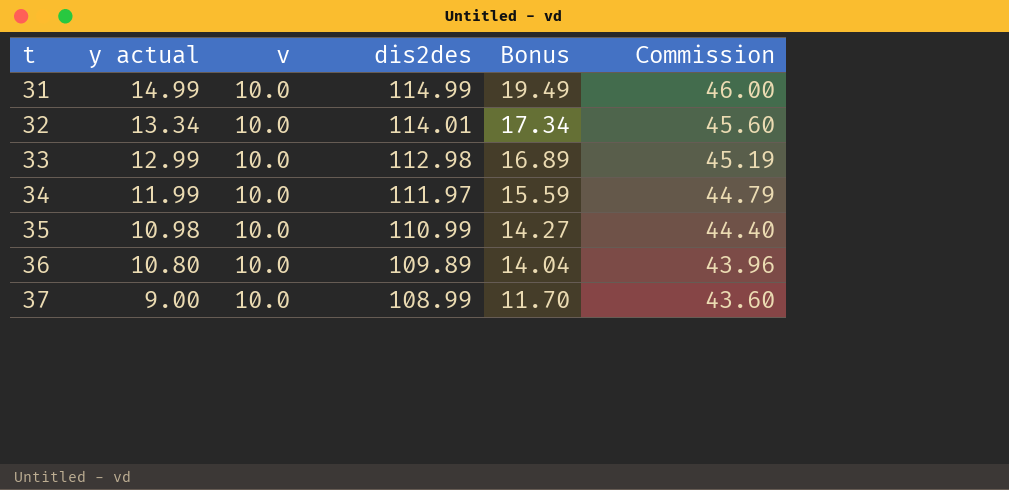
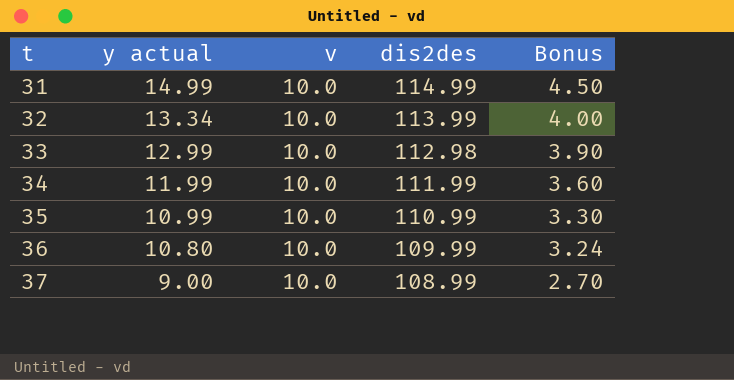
column Commission | formula: [dis2des] * 0.4 -> none
column Bonus | formula: [y actual] * 1.3 -> [y actual] * 0.3
32 | dis2des: 114.01 -> 113.99
34 | dis2des: 111.97 -> 111.99
35 | y actual: 10.98 -> 10.99
36 | dis2des: 109.89 -> 109.99

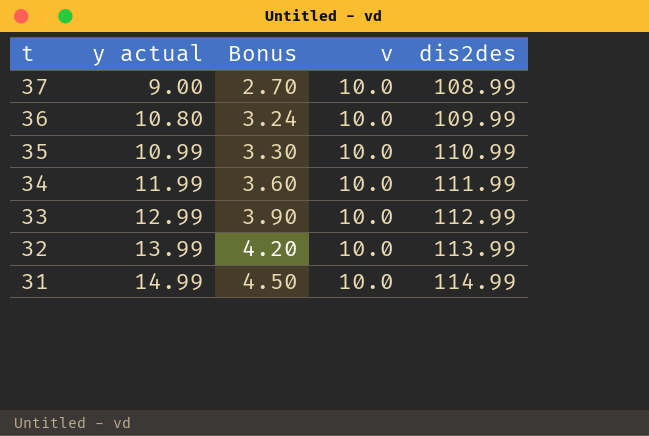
row order: t ascending -> t descending
column Bonus | position: 5 -> 3
33 | dis2des: 112.98 -> 112.99
32 | y actual: 13.34 -> 13.99
32 | Bonus: 4.00 -> 4.20

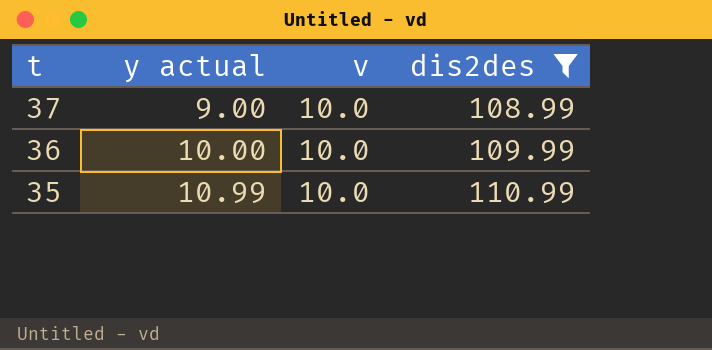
filter: none -> dis2des <= 110.99
column Bonus | formula: [y actual] * 0.3 -> none
36 | y actual: 10.80 -> 10.00

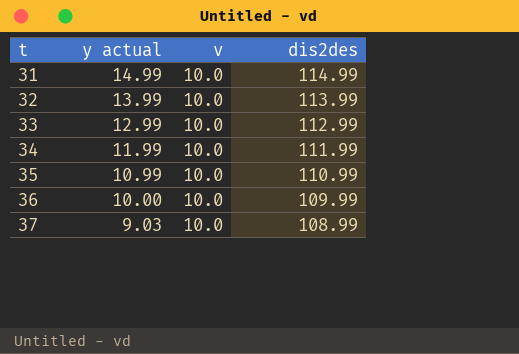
filter: dis2des <= 110.99 -> none
row order: t descending -> t ascending
37 | y actual: 9.00 -> 9.03

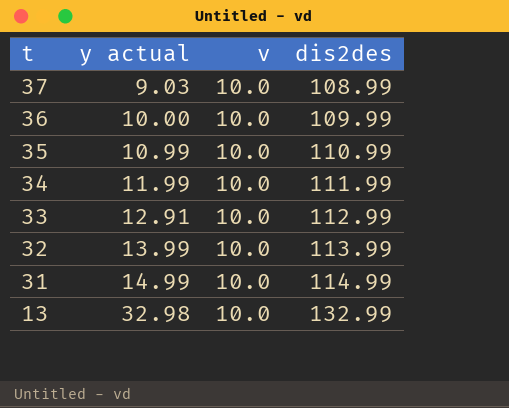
row order: t ascending -> t descending
33 | y actual: 12.99 -> 12.91
row 13: none -> 32.98 | 10.0 | 132.99

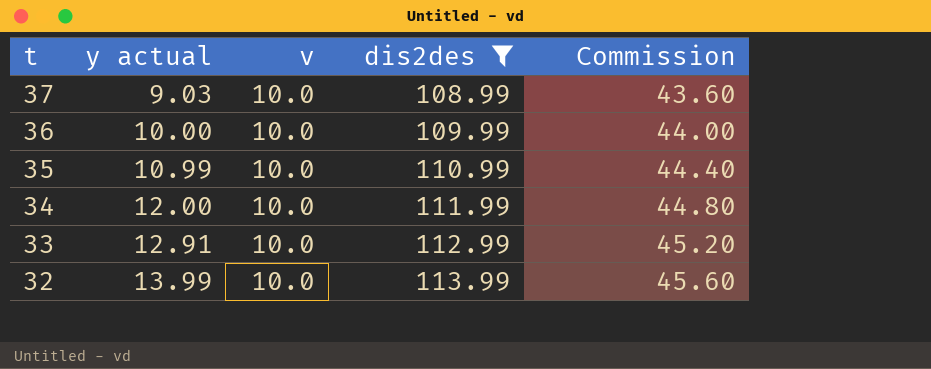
filter: none -> dis2des <= 113.99
column Commission | formula: none -> [dis2des] * 0.4
34 | y actual: 11.99 -> 12.00

